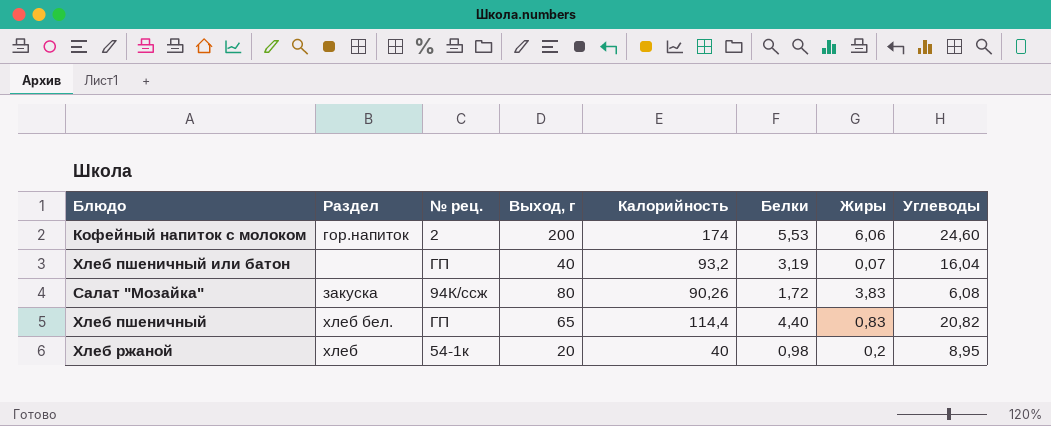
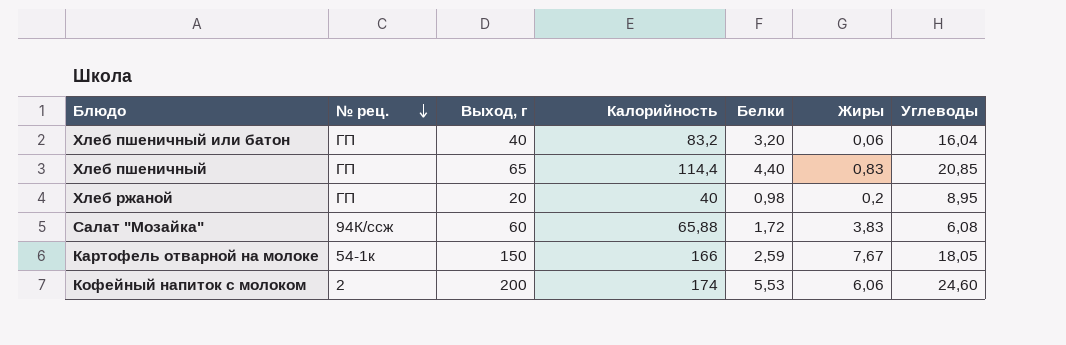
row order: none -> № рец. descending
column Раздел | position: 2 -> none
Хлеб пшеничный или батон | Калорийность: 93,2 -> 83,2
Хлеб пшеничный или батон | Белки: 3,19 -> 3,20
Хлеб пшеничный или батон | Жиры: 0,07 -> 0,06
Хлеб пшеничный | Углеводы: 20,82 -> 20,85
Хлеб ржаной | № рец.: 54-1к -> ГП
Салат "Мозайка" | Выход, г: 80 -> 60
Салат "Мозайка" | Калорийность: 90,26 -> 65,88
row Картофель отварной на молоке: none -> 54-1к | 150 | 166 | 2,59 | 7,67 | 18,05

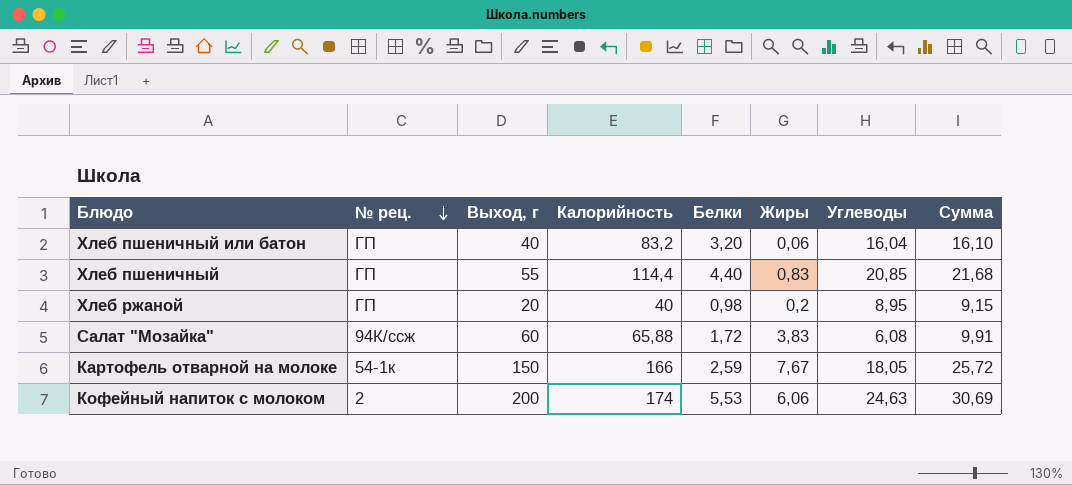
column Сумма | formula: none -> [Жиры] + [Углеводы]
Хлеб пшеничный | Выход, г: 65 -> 55
Кофейный напиток с молоком | Углеводы: 24,60 -> 24,63

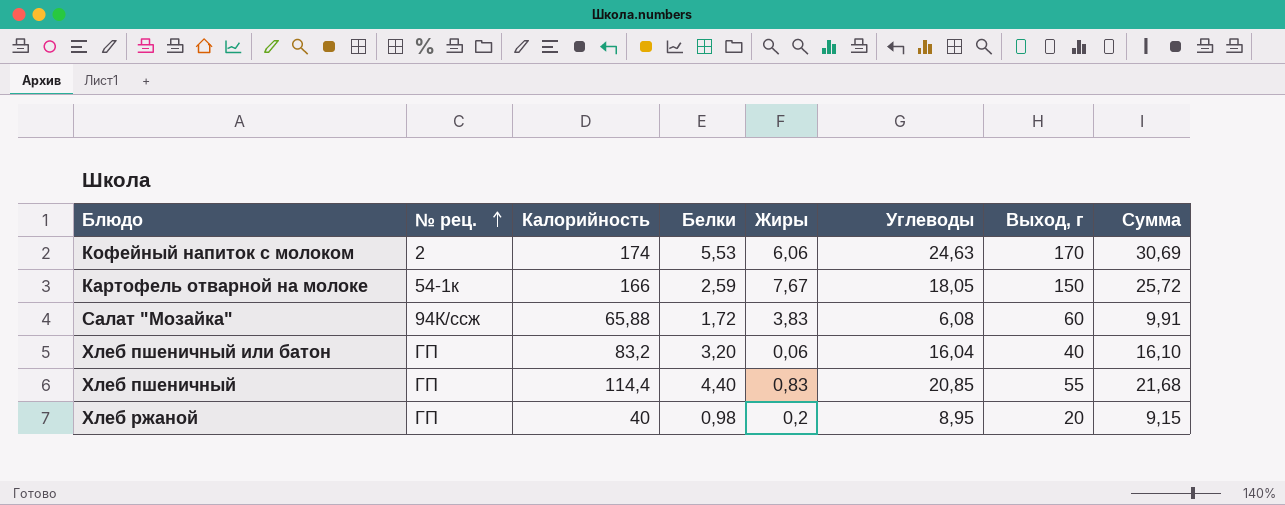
row order: № рец. descending -> № рец. ascending
column Выход, г | position: 3 -> 7
Кофейный напиток с молоком | Выход, г: 200 -> 170

